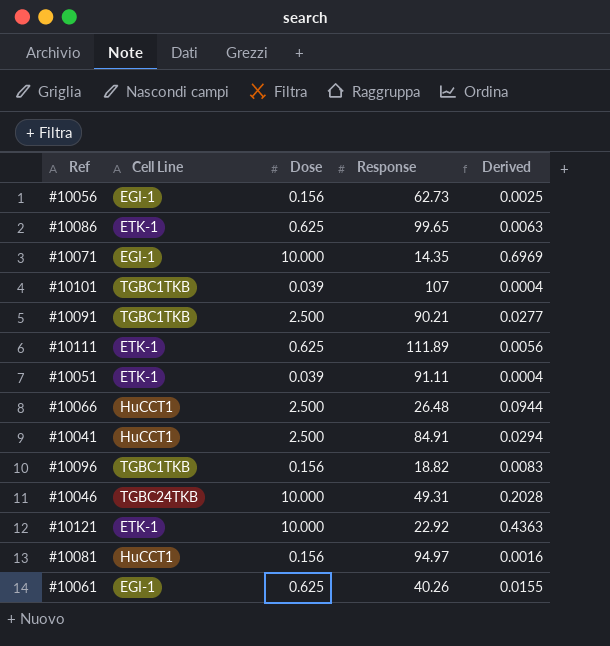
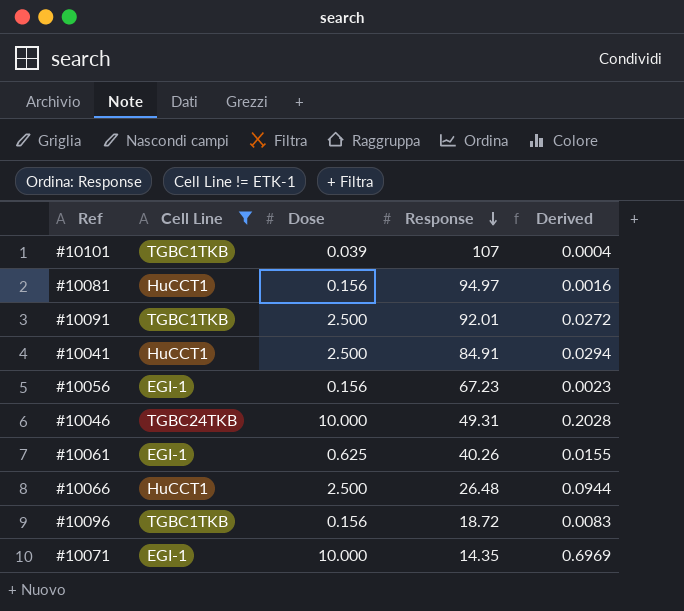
filter: none -> Cell Line != ETK-1
row order: none -> Response descending
#10091 | Response: 90.21 -> 92.01
#10091 | Derived: 0.0277 -> 0.0272
#10056 | Response: 62.73 -> 67.23
#10056 | Derived: 0.0025 -> 0.0023
#10096 | Response: 18.82 -> 18.72

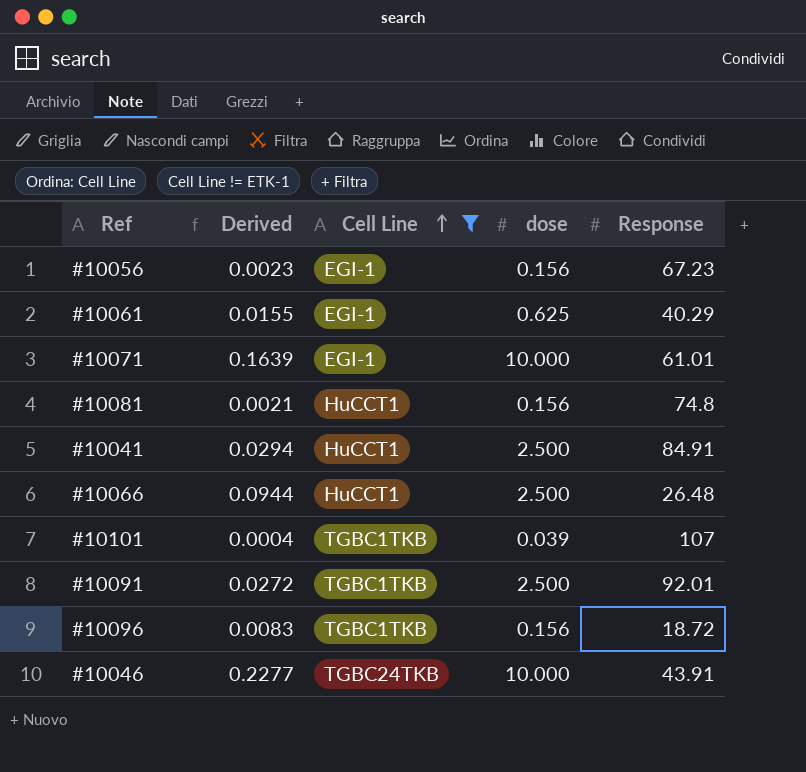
row order: Response descending -> Cell Line ascending
column Derived | position: 5 -> 2
column name: Dose -> dose
#10061 | Response: 40.26 -> 40.29
#10071 | Derived: 0.6969 -> 0.1639
#10071 | Response: 14.35 -> 61.01
#10081 | Derived: 0.0016 -> 0.0021
#10081 | Response: 94.97 -> 74.8
#10046 | Derived: 0.2028 -> 0.2277
#10046 | Response: 49.31 -> 43.91

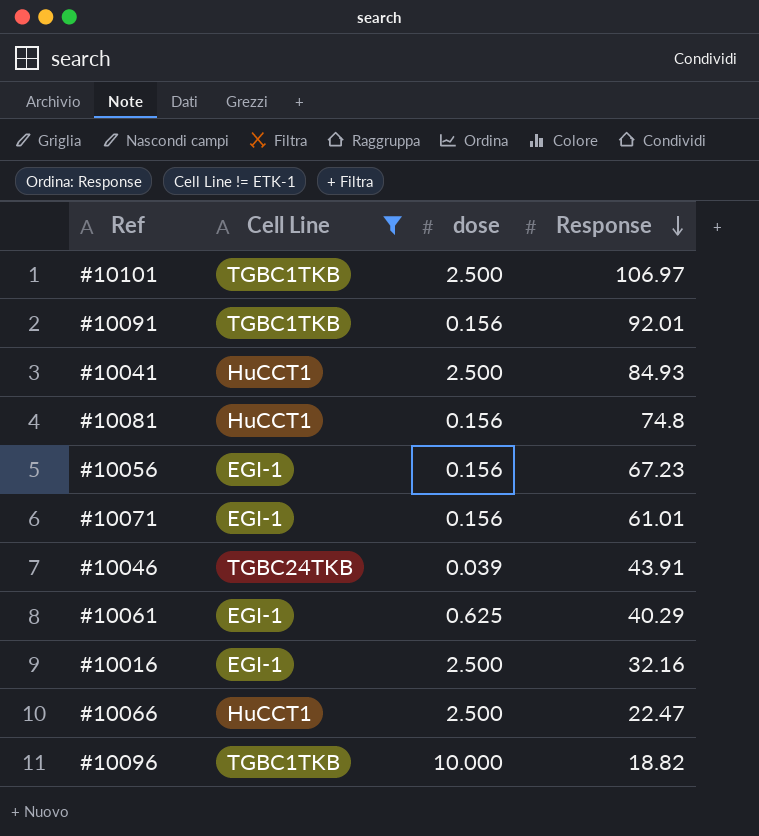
row order: Cell Line ascending -> Response descending
column Derived | formula: [dose] / [Response] -> none
#10101 | dose: 0.039 -> 2.500
#10101 | Response: 107 -> 106.97
#10091 | dose: 2.500 -> 0.156
#10041 | Response: 84.91 -> 84.93
#10071 | dose: 10.000 -> 0.156
#10046 | dose: 10.000 -> 0.039
row #10016: none -> EGI-1 | 2.500 | 32.16
#10066 | Response: 26.48 -> 22.47
#10096 | dose: 0.156 -> 10.000
#10096 | Response: 18.72 -> 18.82

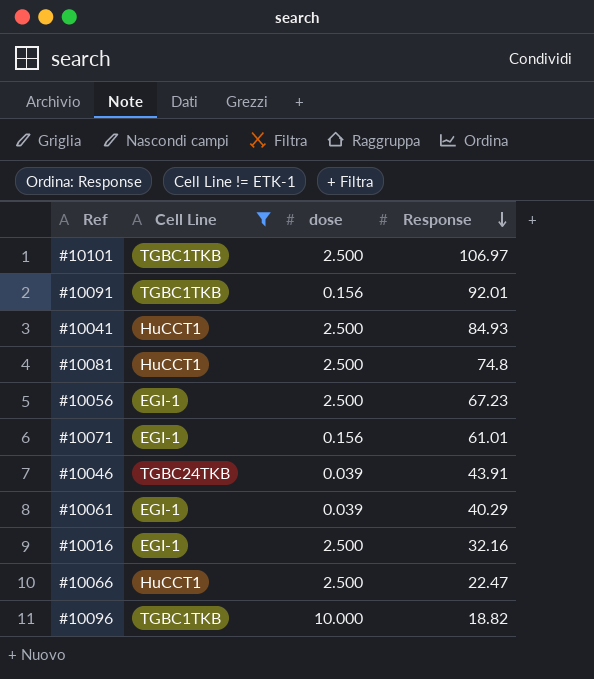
#10081 | dose: 0.156 -> 2.500
#10056 | dose: 0.156 -> 2.500
#10061 | dose: 0.625 -> 0.039

